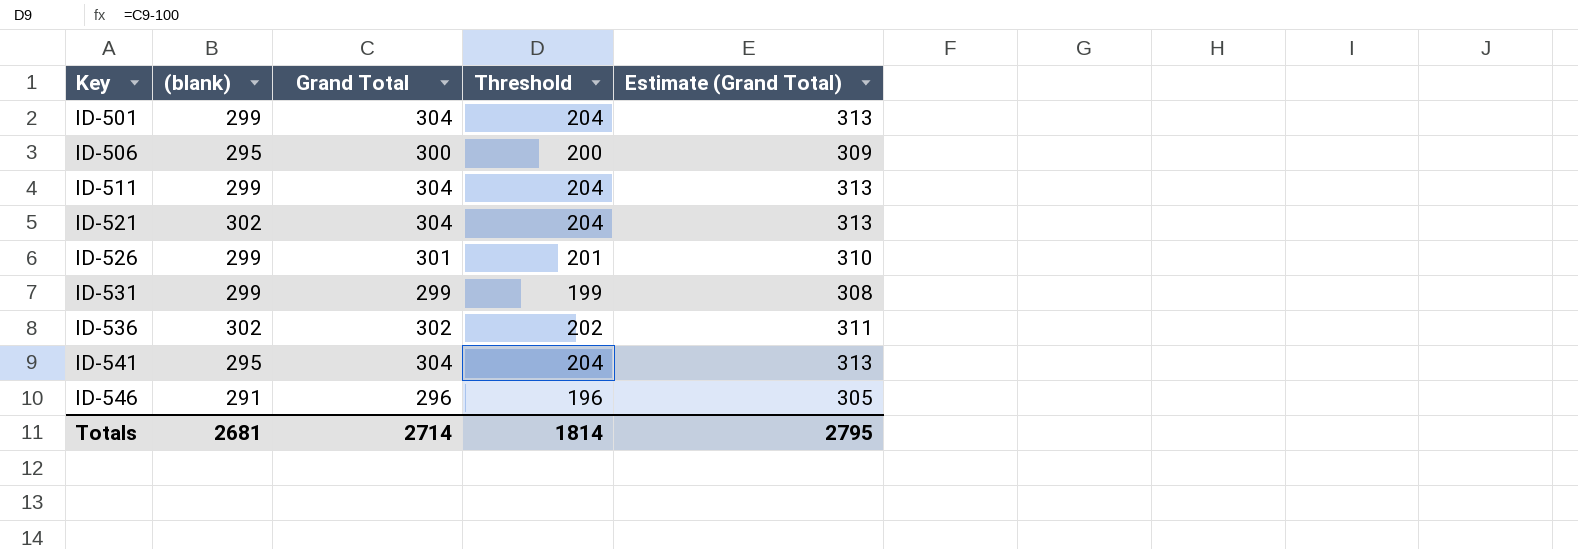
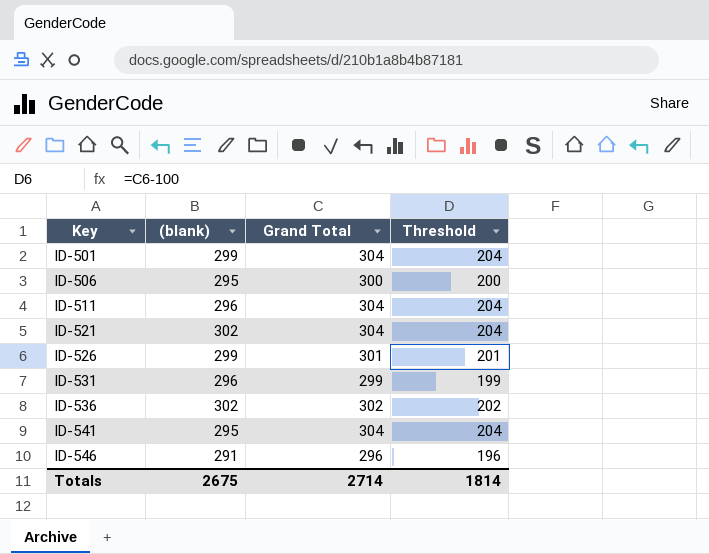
column Estimate (Grand Total) | formula: [Grand Total] * 1.03 -> none
ID-511 | (blank): 299 -> 296
ID-531 | (blank): 299 -> 296
Totals | (blank): 2681 -> 2675

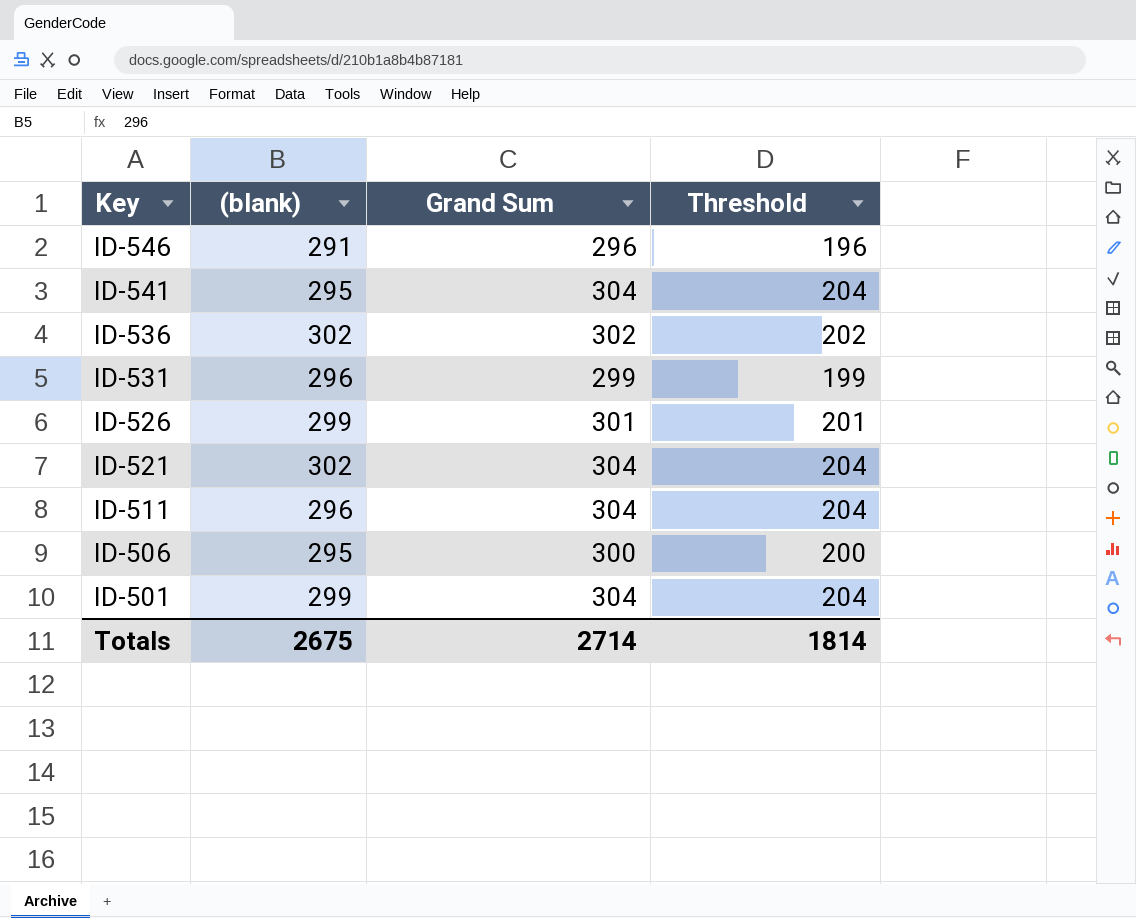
row order: Key ascending -> Key descending
column name: Grand Total -> Grand Sum

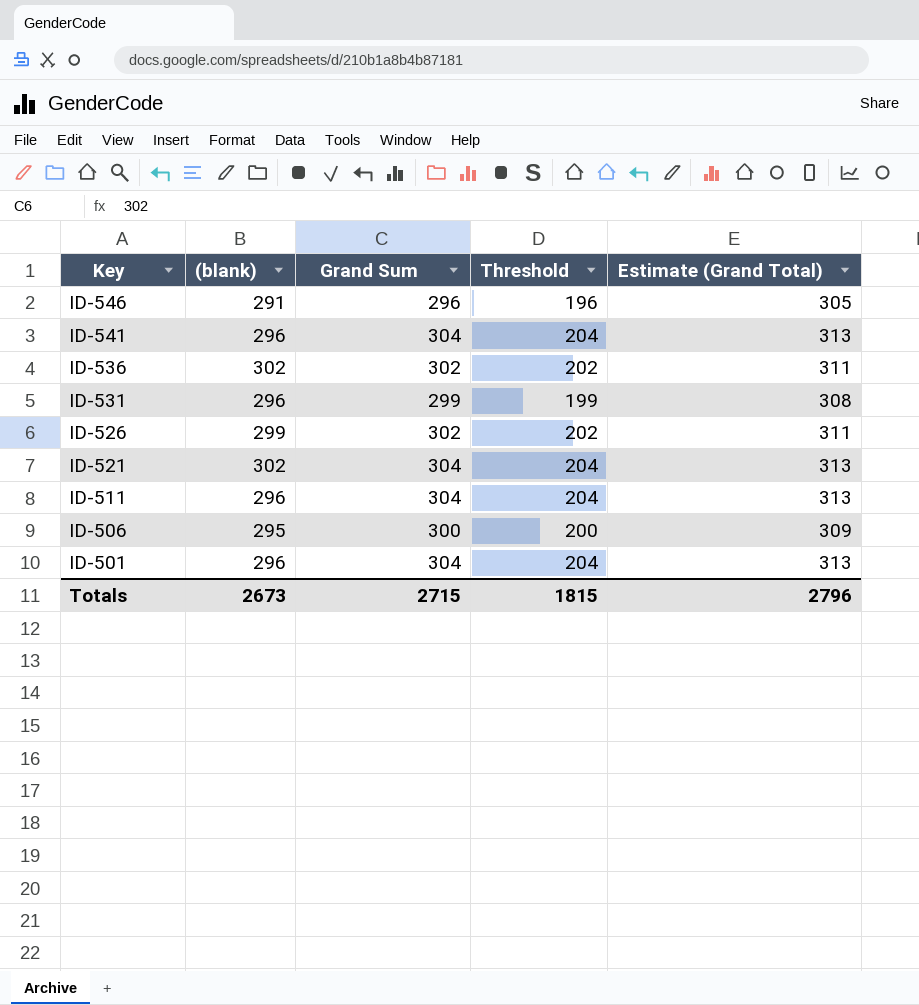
column Estimate (Grand Total) | formula: none -> [Grand Sum] * 1.03
ID-541 | (blank): 295 -> 296
ID-526 | Grand Sum: 301 -> 302
ID-526 | Threshold: 201 -> 202
ID-501 | (blank): 299 -> 296
Totals | (blank): 2675 -> 2673
Totals | Grand Sum: 2714 -> 2715
Totals | Threshold: 1814 -> 1815

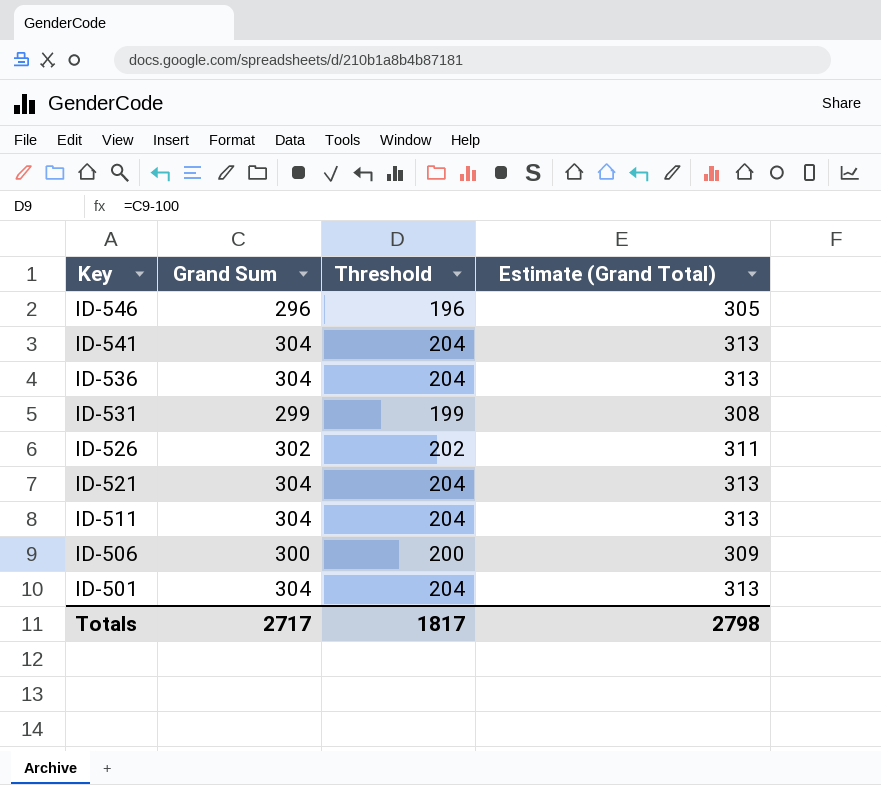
column (blank) | position: 2 -> none
ID-536 | Grand Sum: 302 -> 304
ID-536 | Threshold: 202 -> 204
ID-536 | Estimate (Grand Total): 311 -> 313
Totals | Grand Sum: 2715 -> 2717
Totals | Threshold: 1815 -> 1817
Totals | Estimate (Grand Total): 2796 -> 2798

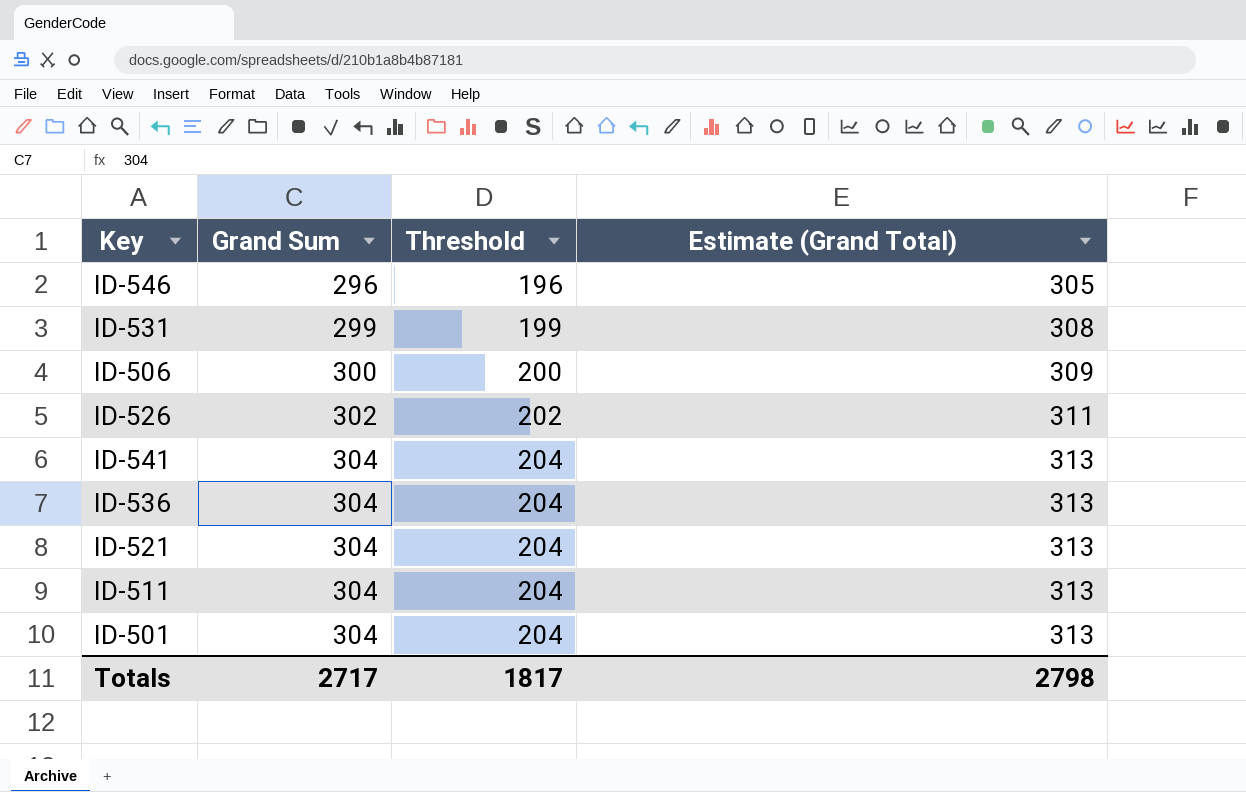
row order: Key descending -> Grand Sum ascending

